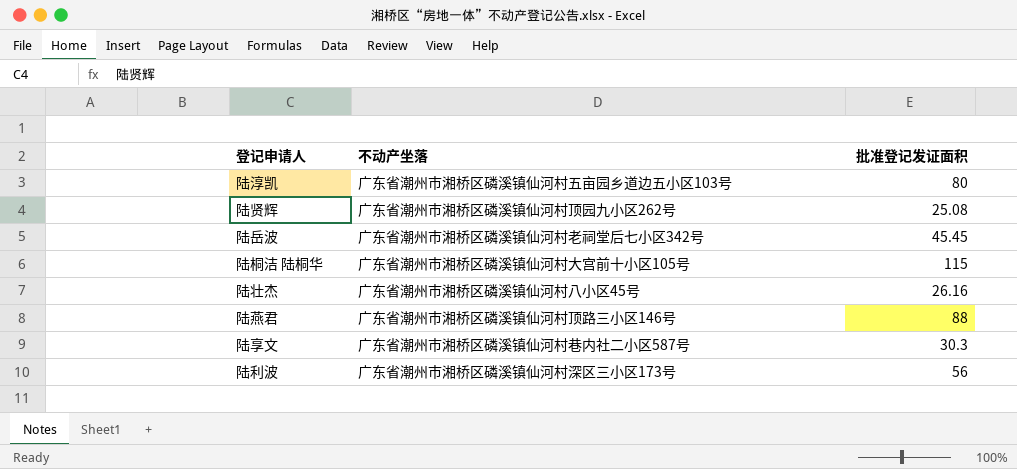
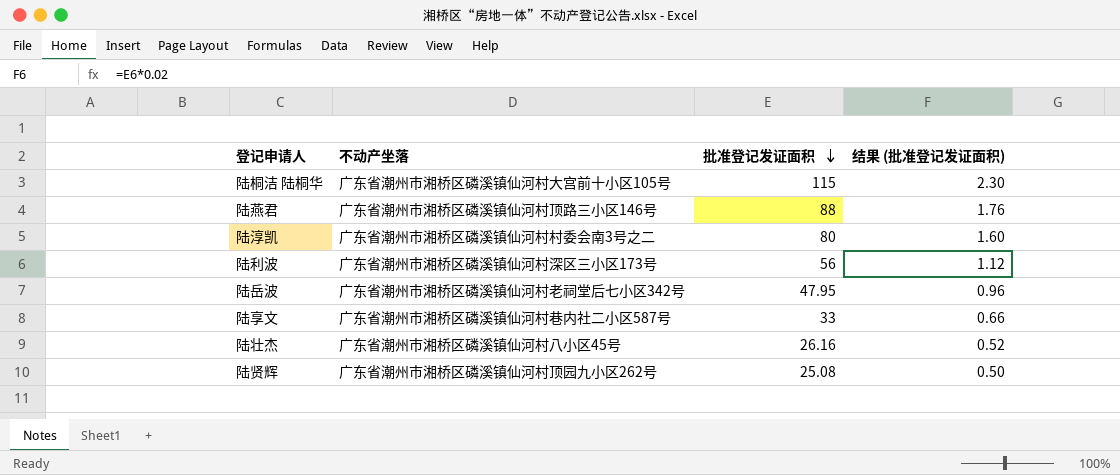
row order: none -> 批准登记发证面积 descending
column 结果 (批准登记发证面积) | formula: none -> [批准登记发证面积] * 0.02
陆淳凯 | 不动产坐落: 广东省潮州市湘桥区磷溪镇仙河村五亩园乡道边五小区103号 -> 广东省潮州市湘桥区磷溪镇仙河村村委会南3号之二
陆岳波 | 批准登记发证面积: 45.45 -> 47.95
陆享文 | 批准登记发证面积: 30.3 -> 33

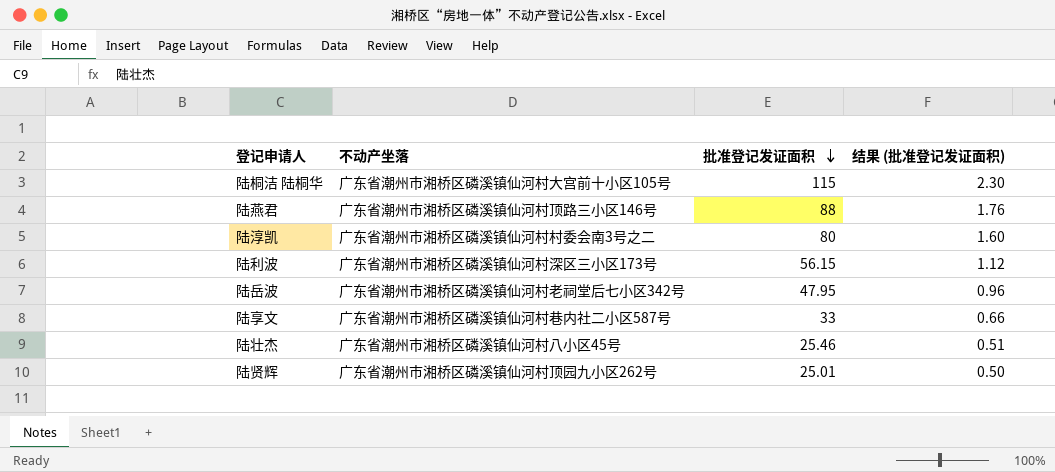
陆利波 | 批准登记发证面积: 56 -> 56.15
陆壮杰 | 批准登记发证面积: 26.16 -> 25.46
陆壮杰 | 结果 (批准登记发证面积): 0.52 -> 0.51
陆贤辉 | 批准登记发证面积: 25.08 -> 25.01

